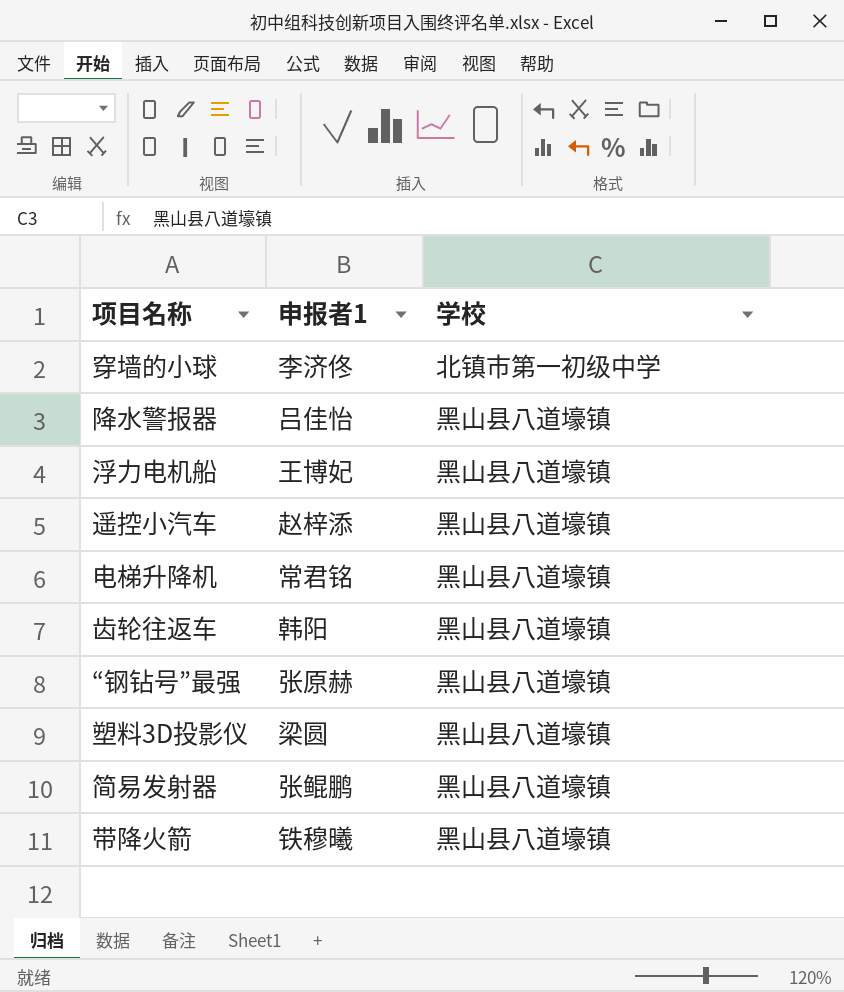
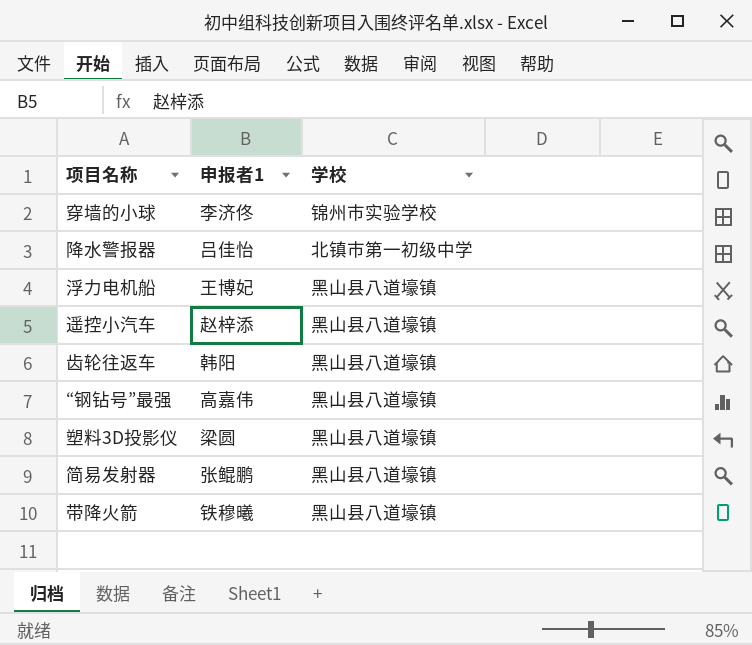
row 电梯升降机: 常君铭 | 黑山县八道壕镇 -> none
穿墙的小球 | 学校: 北镇市第一初级中学 -> 锦州市实验学校
降水警报器 | 学校: 黑山县八道壕镇 -> 北镇市第一初级中学
“钢钻号”最强 | 申报者1: 张原赫 -> 高嘉伟

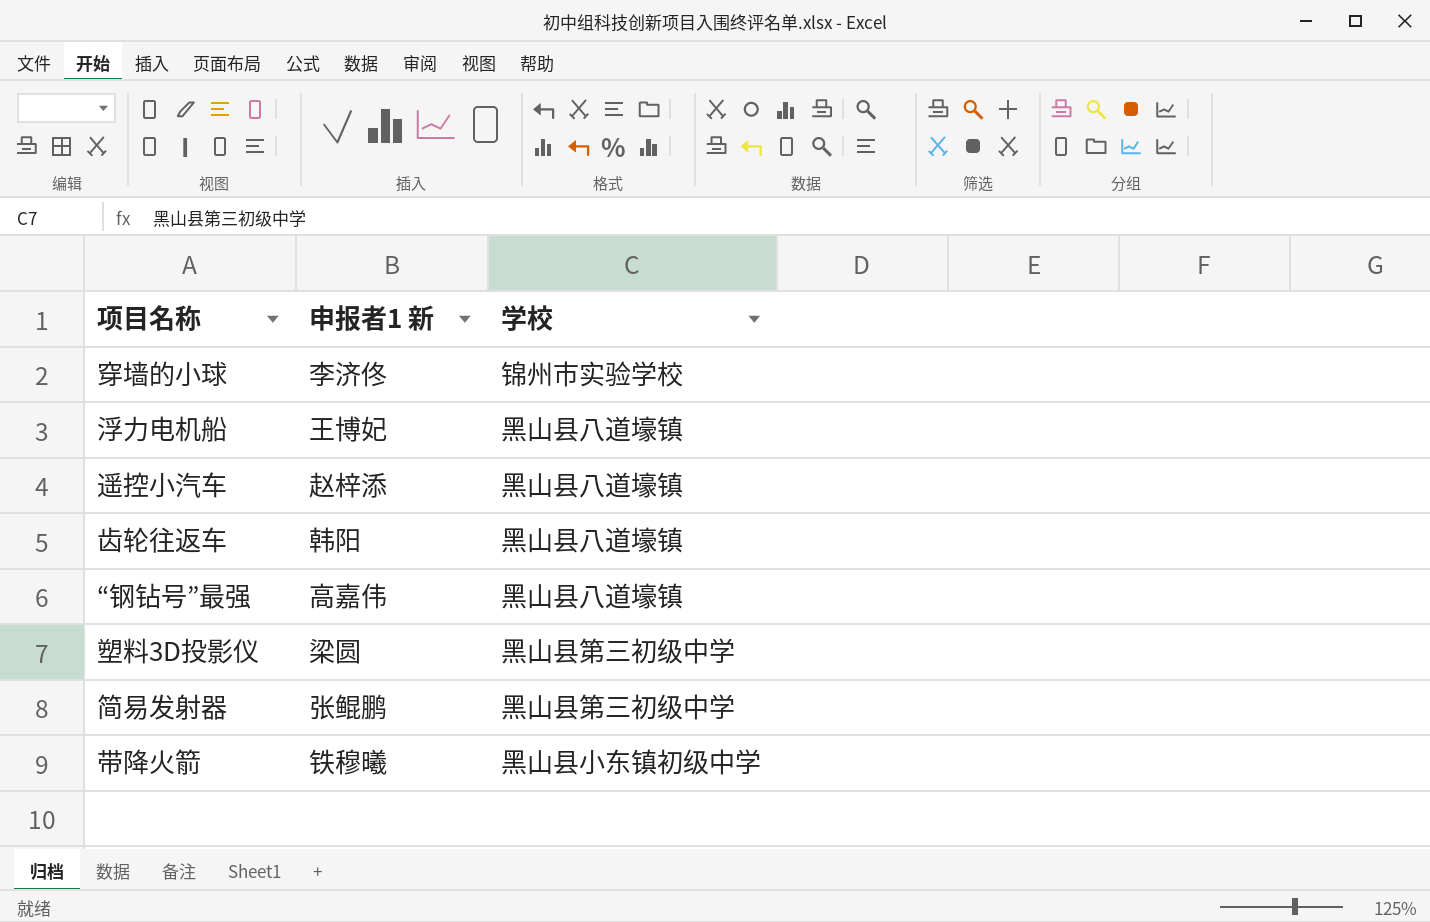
column name: 申报者1 -> 申报者1 新
row 降水警报器: 吕佳怡 | 北镇市第一初级中学 -> none
塑料3D投影仪 | 学校: 黑山县八道壕镇 -> 黑山县第三初级中学
简易发射器 | 学校: 黑山县八道壕镇 -> 黑山县第三初级中学
带降火箭 | 学校: 黑山县八道壕镇 -> 黑山县小东镇初级中学

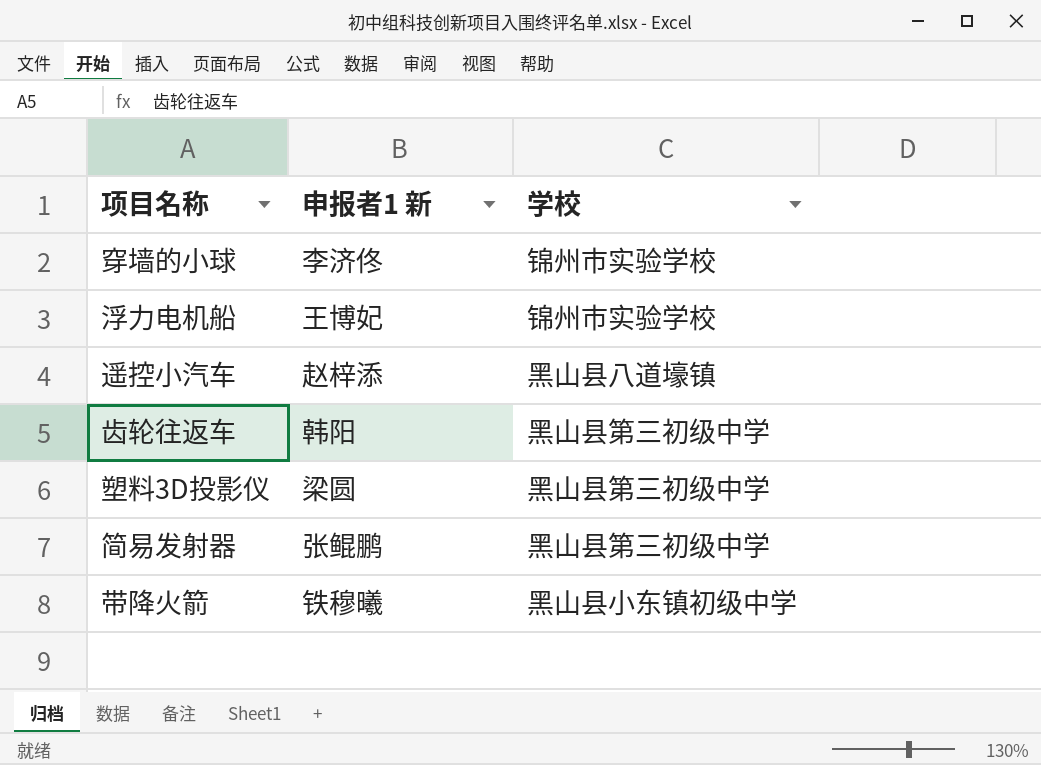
row “钢钻号”最强: 高嘉伟 | 黑山县八道壕镇 -> none
浮力电机船 | 学校: 黑山县八道壕镇 -> 锦州市实验学校
齿轮往返车 | 学校: 黑山县八道壕镇 -> 黑山县第三初级中学

